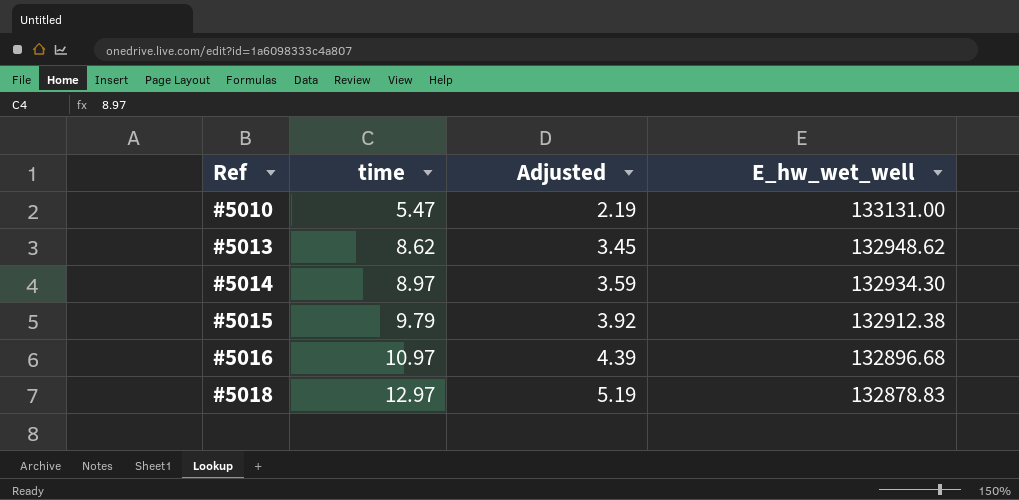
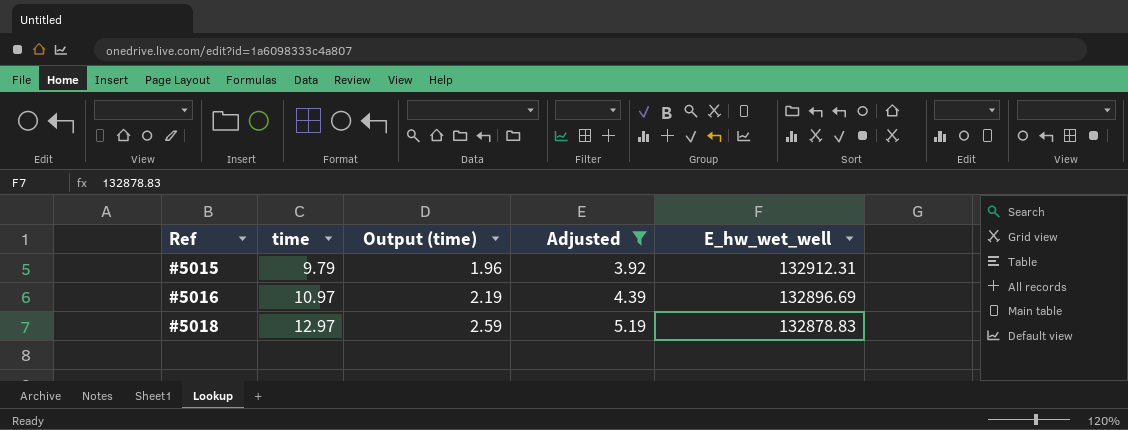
filter: none -> Adjusted >= 3.92
column Output (time) | formula: none -> [time] * 0.2
#5015 | E_hw_wet_well: 132912.38 -> 132912.31
#5016 | E_hw_wet_well: 132896.68 -> 132896.69

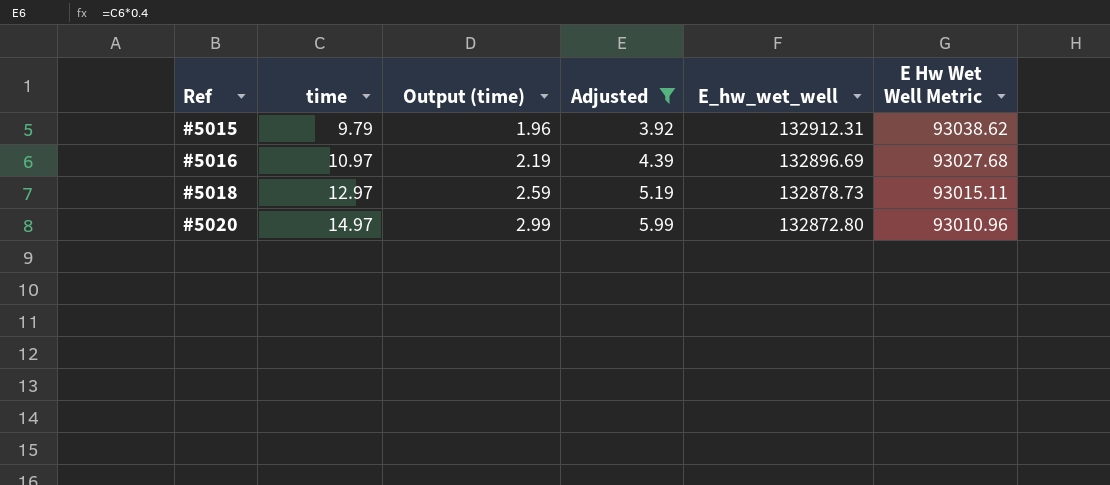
column E Hw Wet Well Metric | formula: none -> [E_hw_wet_well] * 0.7
#5018 | E_hw_wet_well: 132878.83 -> 132878.73
row #5020: none -> 14.97 | 2.99 | 5.99 | 132872.80 | 93010.96

